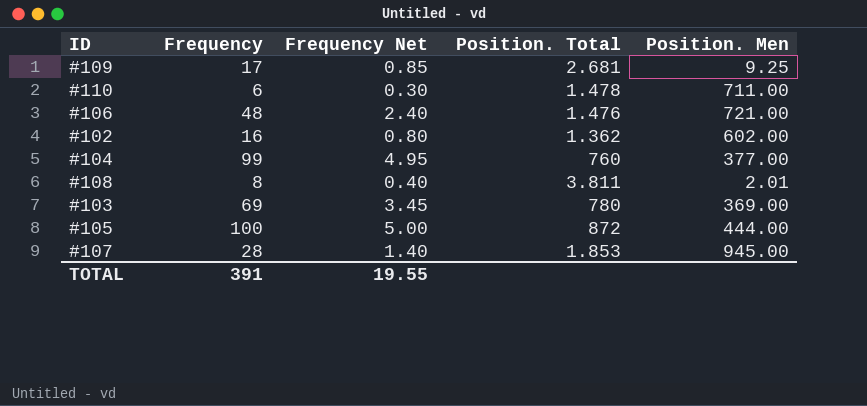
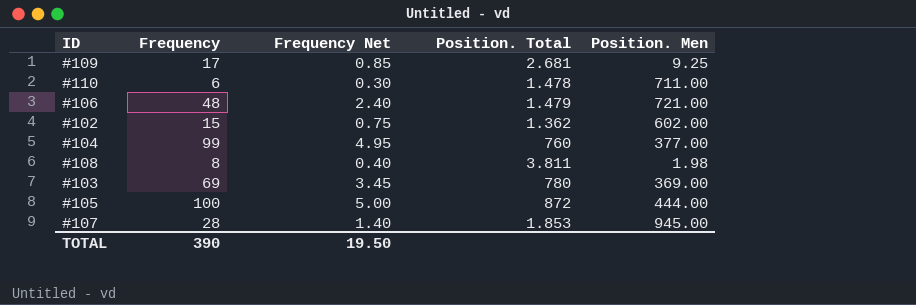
#106 | Position. Total: 1.476 -> 1.479
#102 | Frequency: 16 -> 15
#102 | Frequency Net: 0.80 -> 0.75
#108 | Position. Men: 2.01 -> 1.98
TOTAL | Frequency: 391 -> 390
TOTAL | Frequency Net: 19.55 -> 19.50

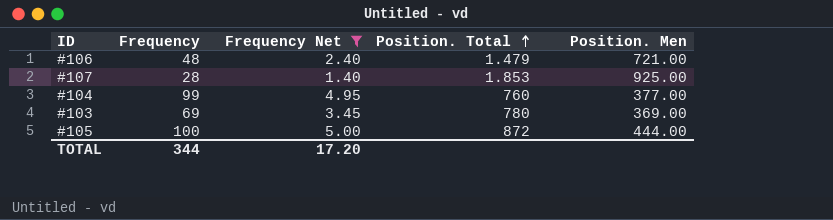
filter: none -> Frequency Net >= 1.40
row order: none -> Position. Total ascending
#107 | Position. Men: 945.00 -> 925.00
TOTAL | Frequency: 390 -> 344
TOTAL | Frequency Net: 19.50 -> 17.20

